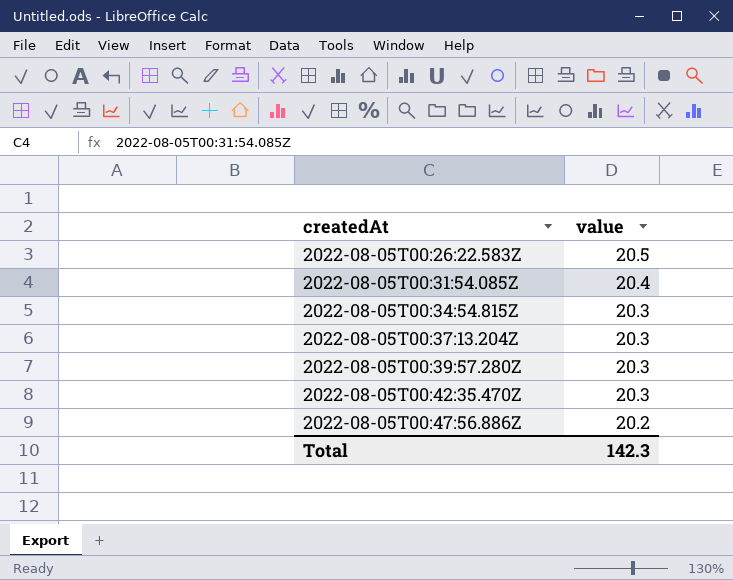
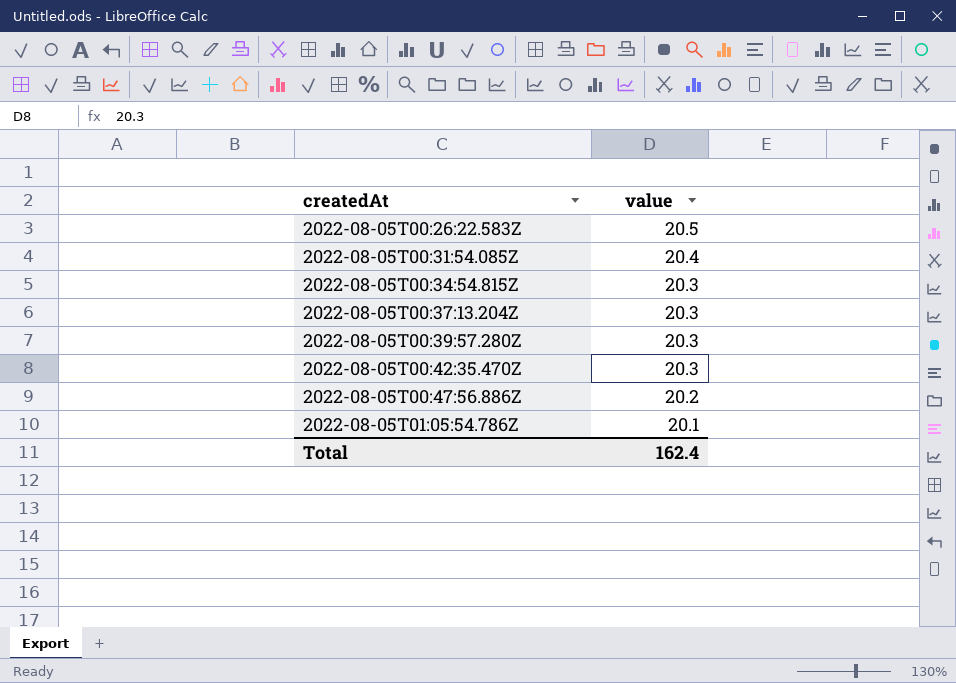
row 2022-08-05T01:05:54.786Z: none -> 20.1
Total | value: 142.3 -> 162.4

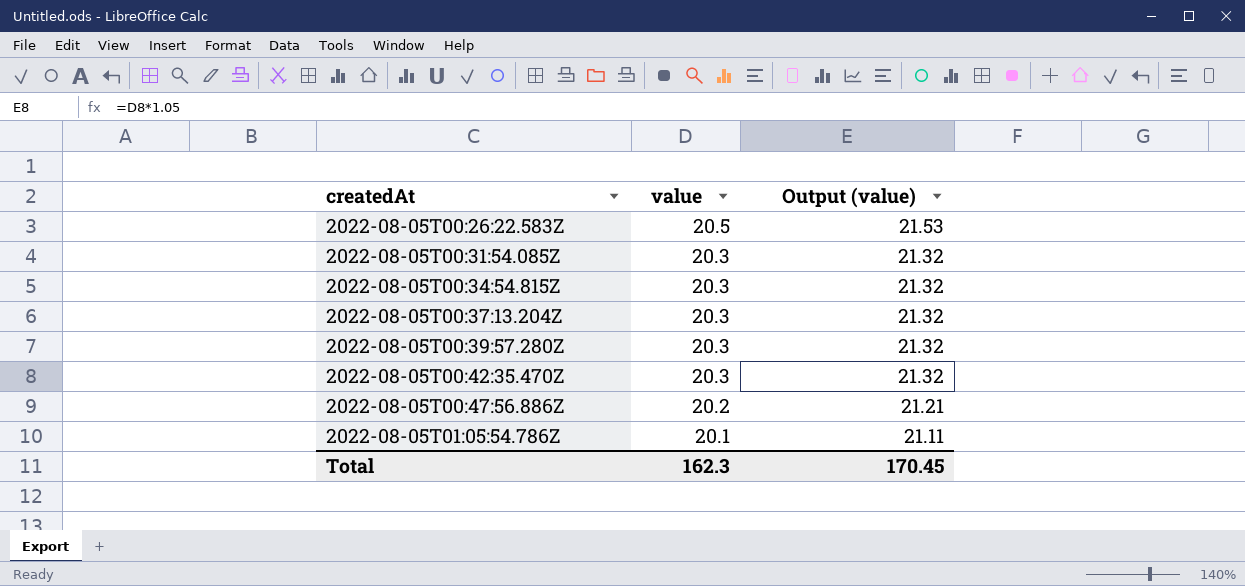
column Output (value) | formula: none -> [value] * 1.05
2022-08-05T00:31:54.085Z | value: 20.4 -> 20.3
Total | value: 162.4 -> 162.3

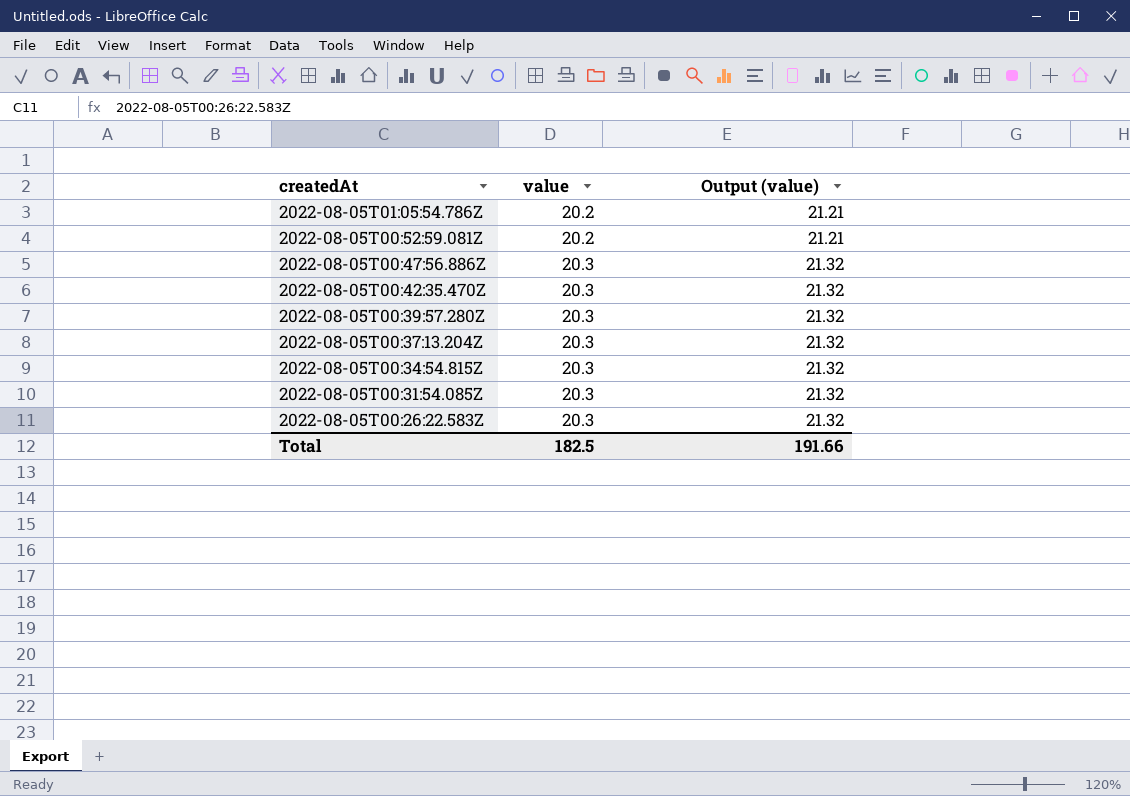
row order: createdAt ascending -> createdAt descending
2022-08-05T01:05:54.786Z | value: 20.1 -> 20.2
2022-08-05T01:05:54.786Z | Output (value): 21.11 -> 21.21
row 2022-08-05T00:52:59.081Z: none -> 20.2 | 21.21
2022-08-05T00:47:56.886Z | value: 20.2 -> 20.3
2022-08-05T00:47:56.886Z | Output (value): 21.21 -> 21.32
2022-08-05T00:26:22.583Z | value: 20.5 -> 20.3
2022-08-05T00:26:22.583Z | Output (value): 21.53 -> 21.32
Total | value: 162.3 -> 182.5
Total | Output (value): 170.45 -> 191.66

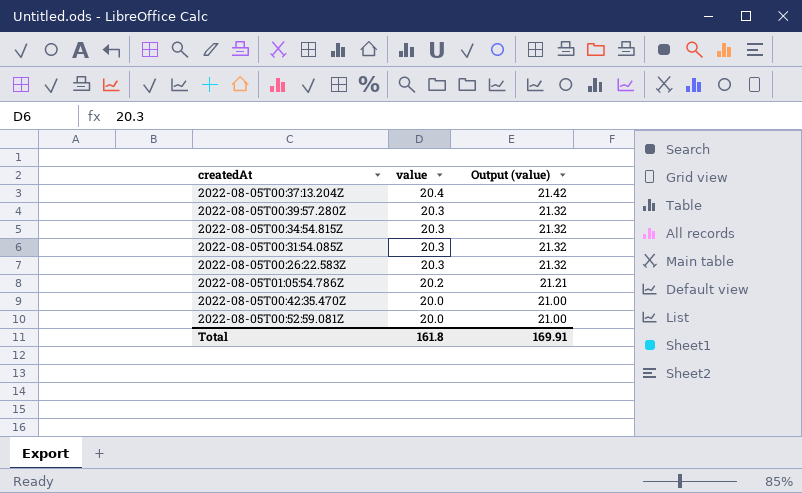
row order: createdAt descending -> value descending
row 2022-08-05T00:47:56.886Z: 20.3 | 21.32 -> none
2022-08-05T00:37:13.204Z | value: 20.3 -> 20.4
2022-08-05T00:37:13.204Z | Output (value): 21.32 -> 21.42
2022-08-05T00:42:35.470Z | value: 20.3 -> 20.0
2022-08-05T00:42:35.470Z | Output (value): 21.32 -> 21.00
2022-08-05T00:52:59.081Z | value: 20.2 -> 20.0
2022-08-05T00:52:59.081Z | Output (value): 21.21 -> 21.00
Total | value: 182.5 -> 161.8
Total | Output (value): 191.66 -> 169.91

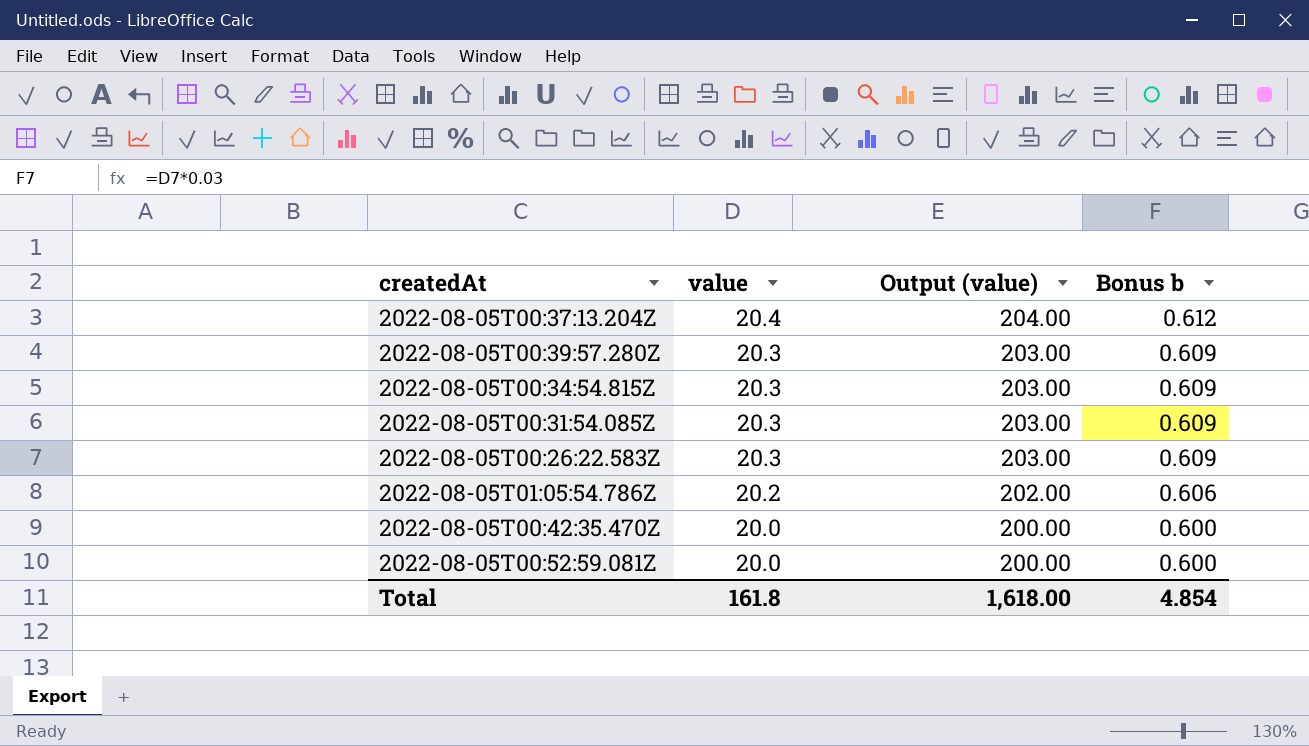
column Output (value) | formula: [value] * 1.05 -> [value] * 10
column Bonus b | formula: none -> [value] * 0.03
Total | Output (value): 169.91 -> 1,618.00

